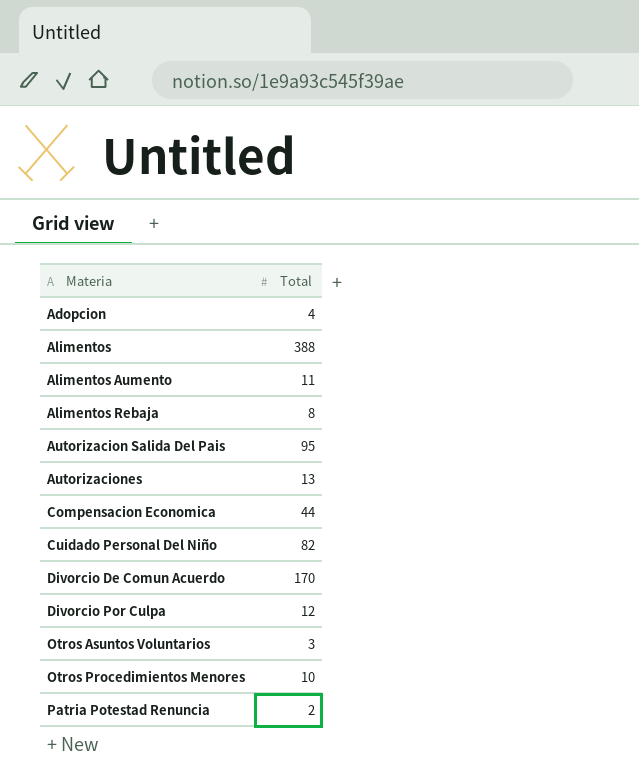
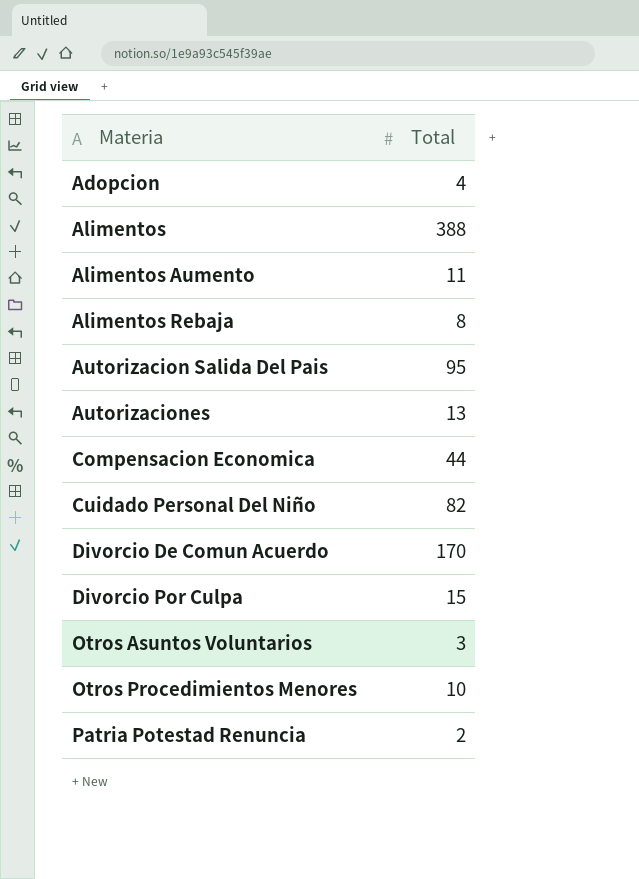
Divorcio Por Culpa | Total: 12 -> 15

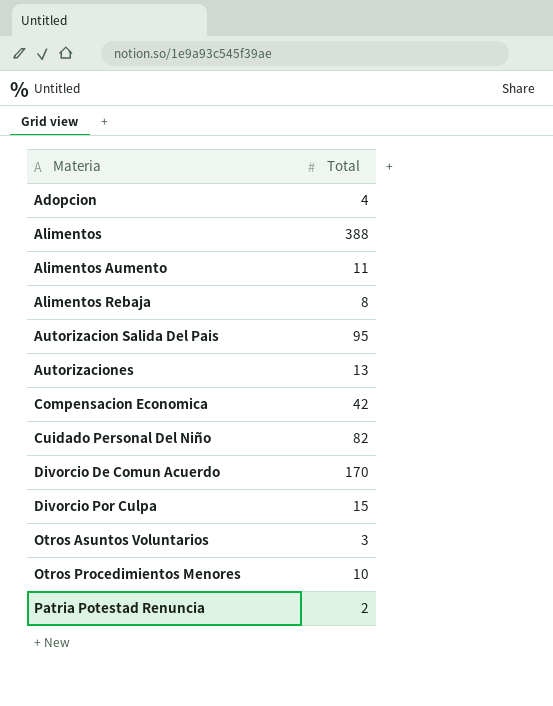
Compensacion Economica | Total: 44 -> 42

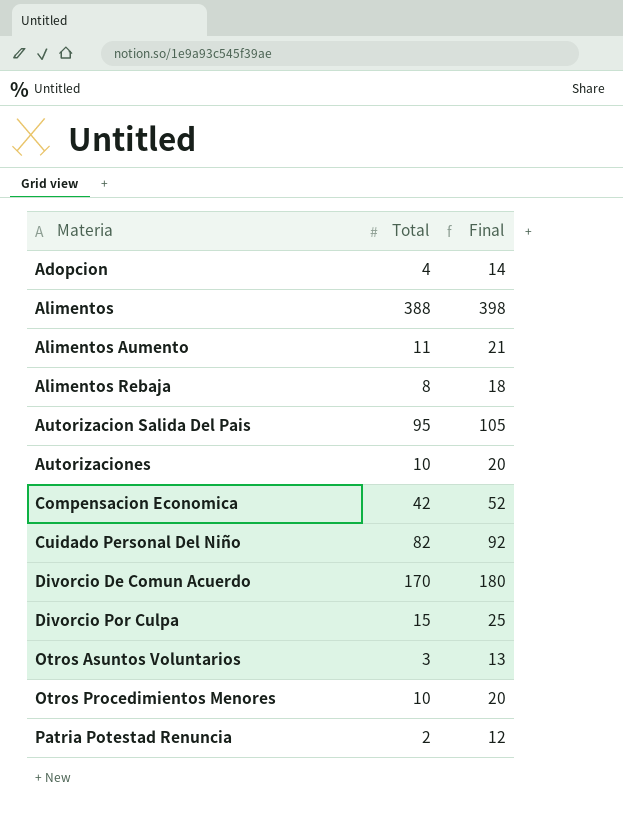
column Final | formula: none -> [Total] + 10
Autorizaciones | Total: 13 -> 10

